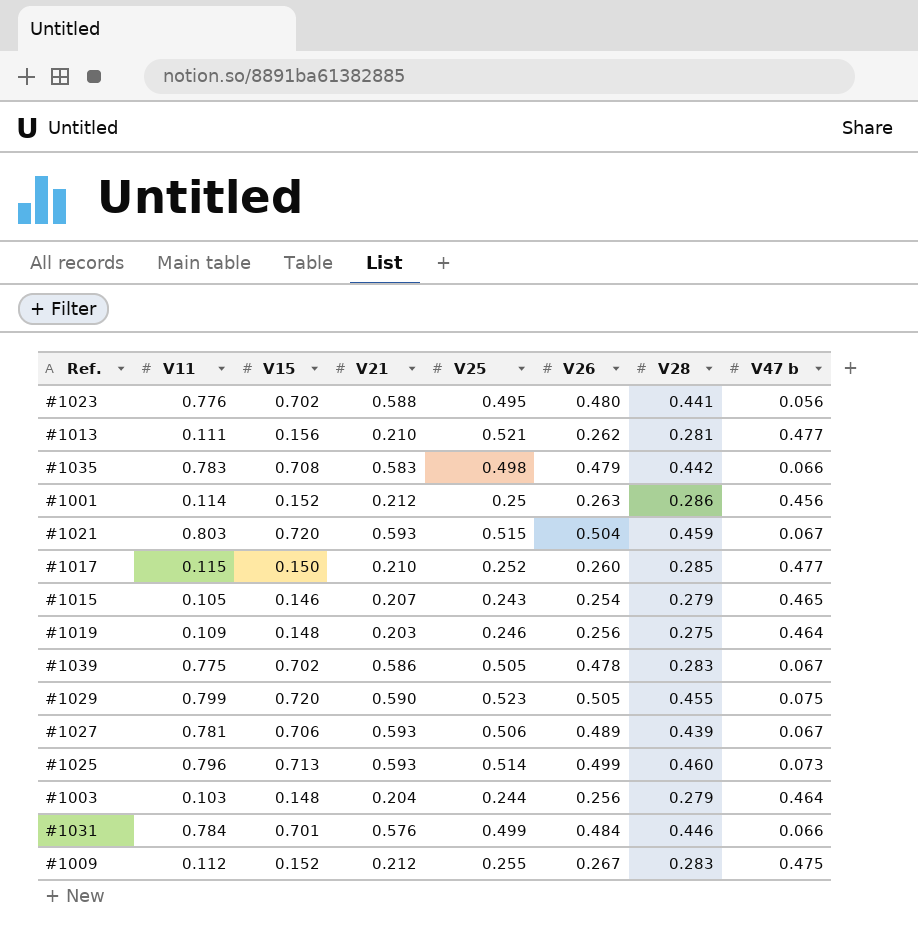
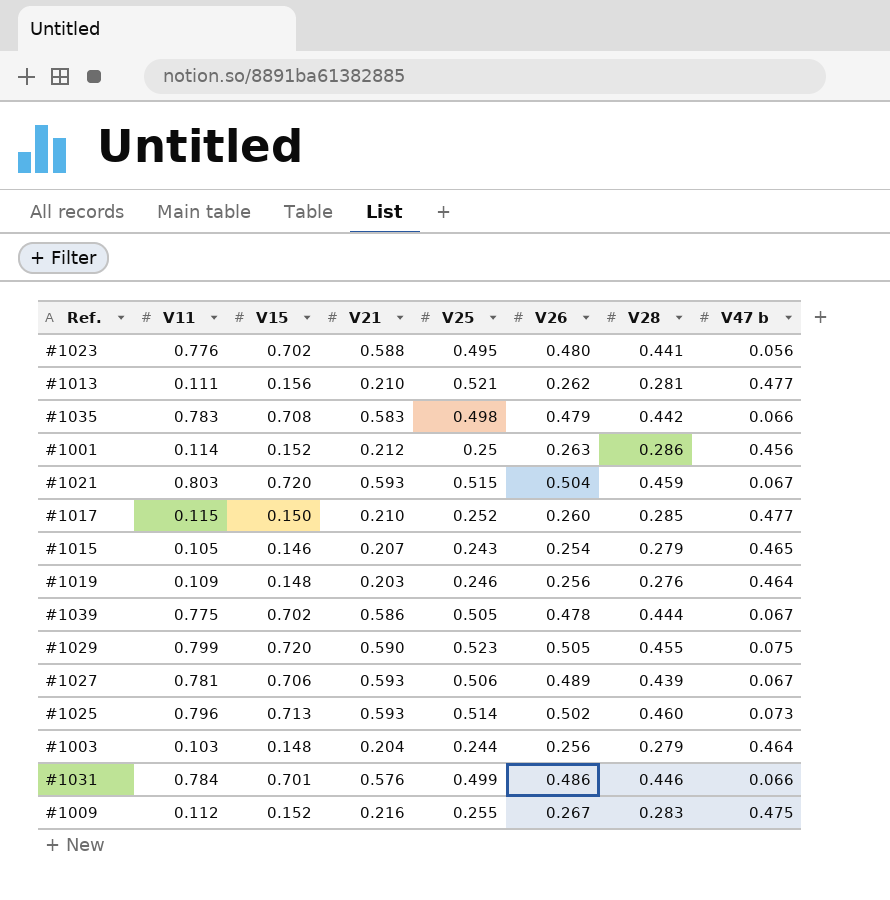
#1019 | V28: 0.275 -> 0.276
#1039 | V28: 0.283 -> 0.444
#1025 | V26: 0.499 -> 0.502
#1031 | V26: 0.484 -> 0.486
#1009 | V21: 0.212 -> 0.216

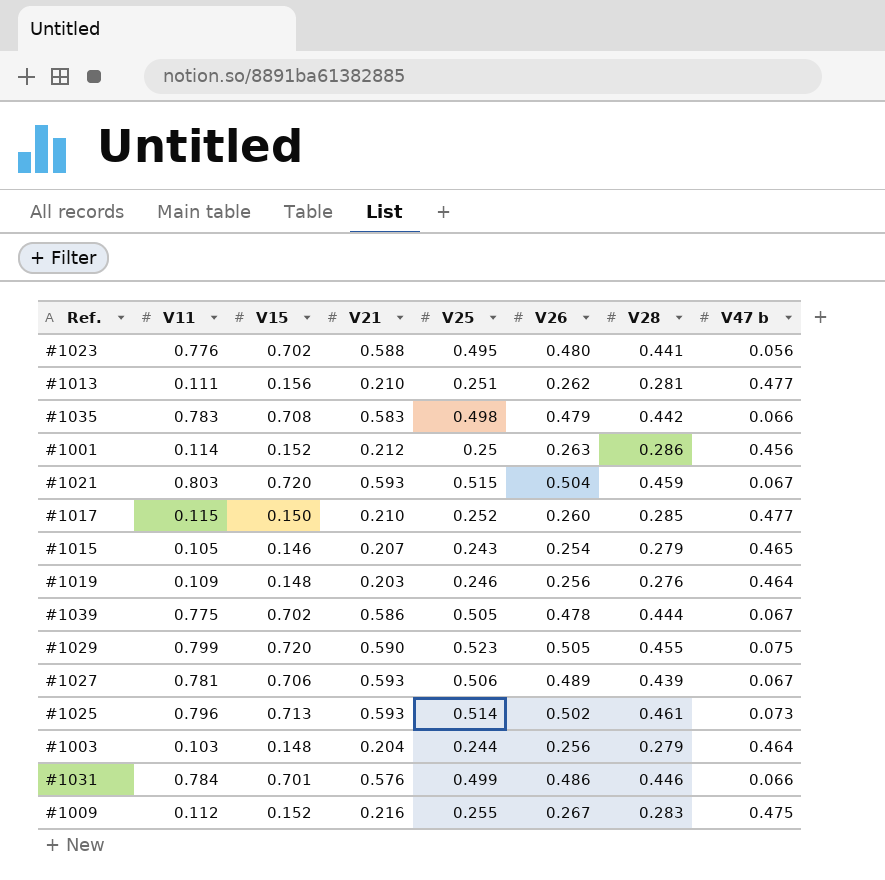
#1013 | V25: 0.521 -> 0.251
#1025 | V28: 0.460 -> 0.461

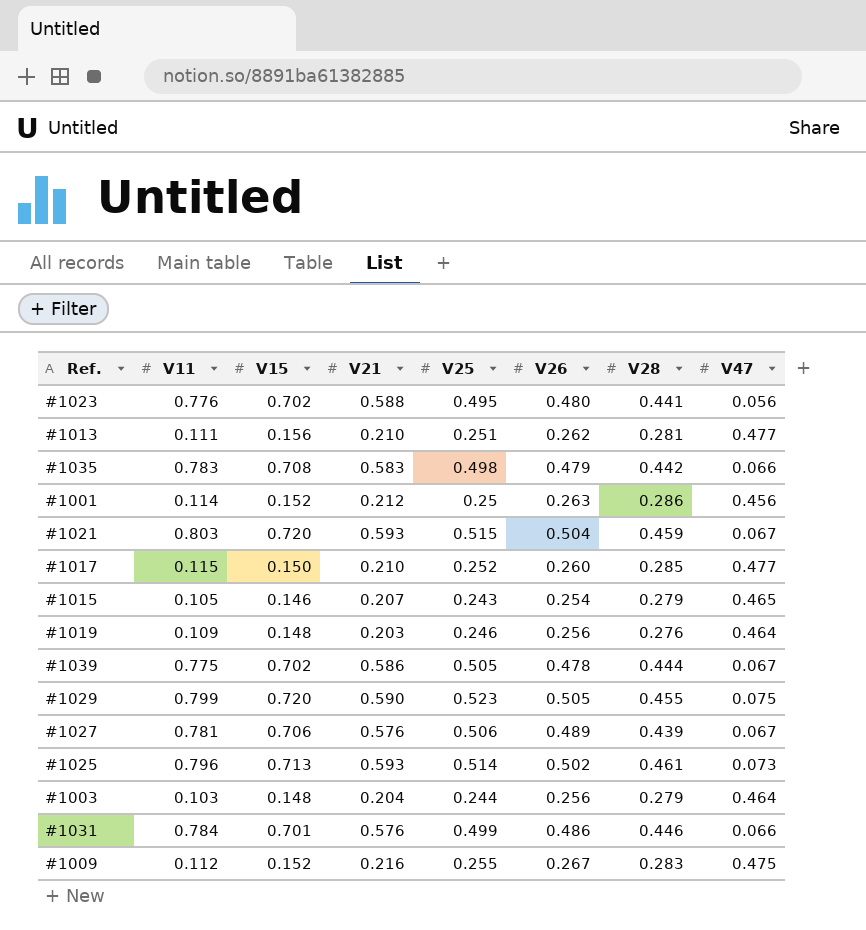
column name: V47 b -> V47
#1027 | V21: 0.593 -> 0.576

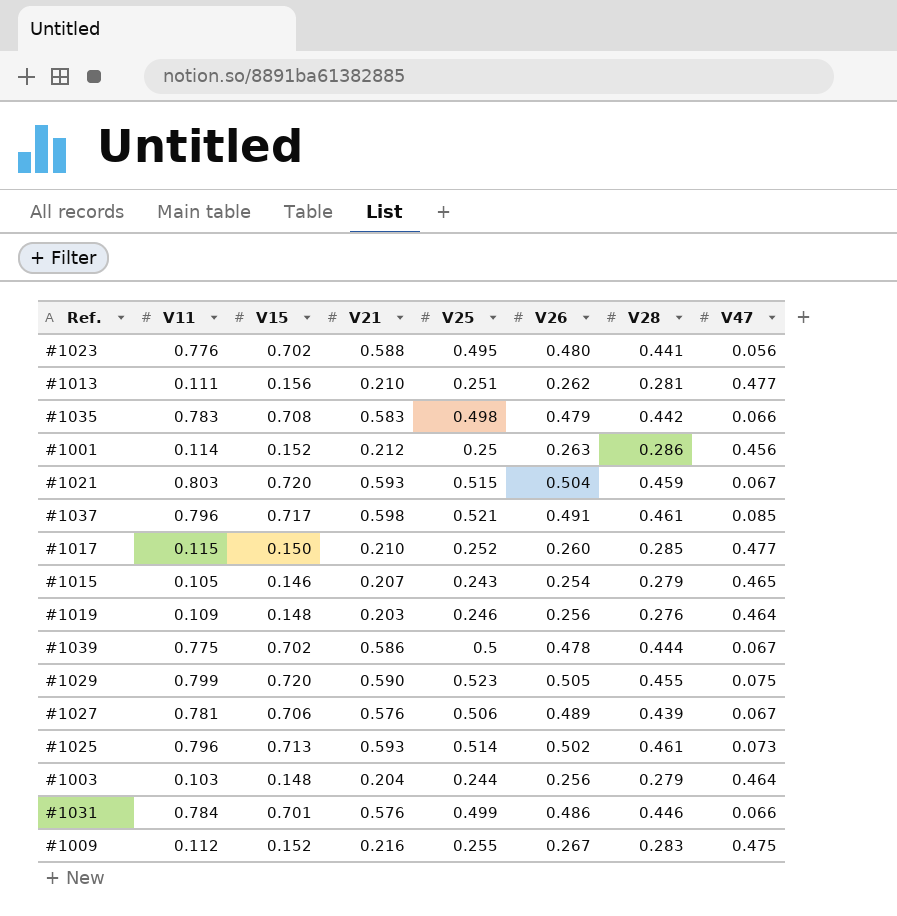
row #1037: none -> 0.796 | 0.717 | 0.598 | 0.521 | 0.491 | 0.461 | 0.085
#1039 | V25: 0.505 -> 0.5

